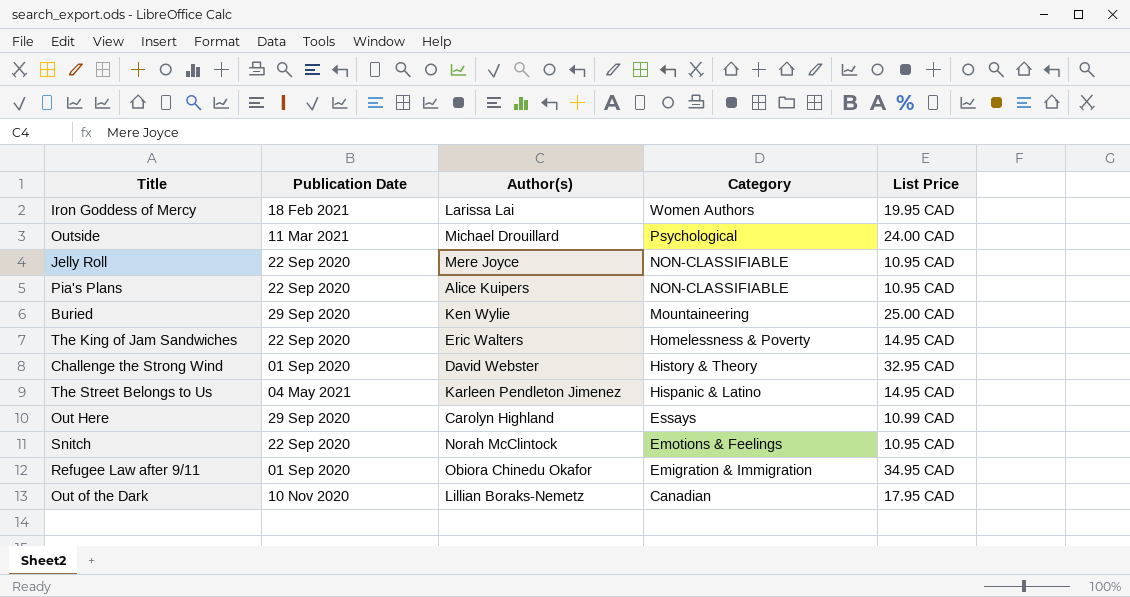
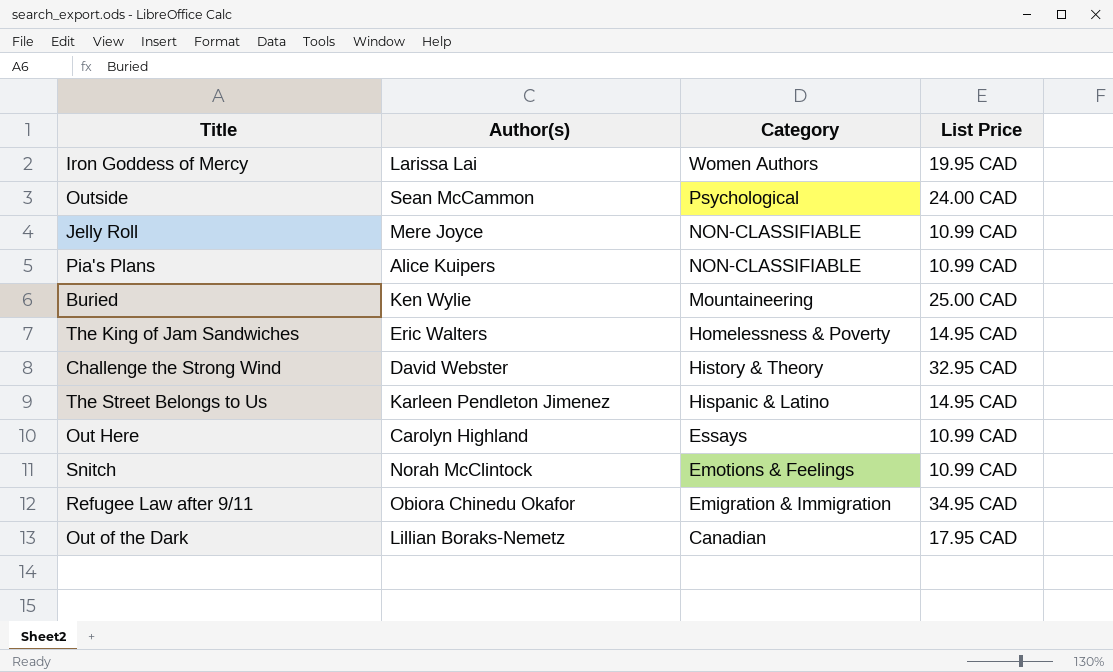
column Publication Date | position: 2 -> none
Outside | Author(s): Michael Drouillard -> Sean McCammon
Jelly Roll | List Price: 10.95 CAD -> 10.99 CAD
Pia's Plans | List Price: 10.95 CAD -> 10.99 CAD
Snitch | List Price: 10.95 CAD -> 10.99 CAD

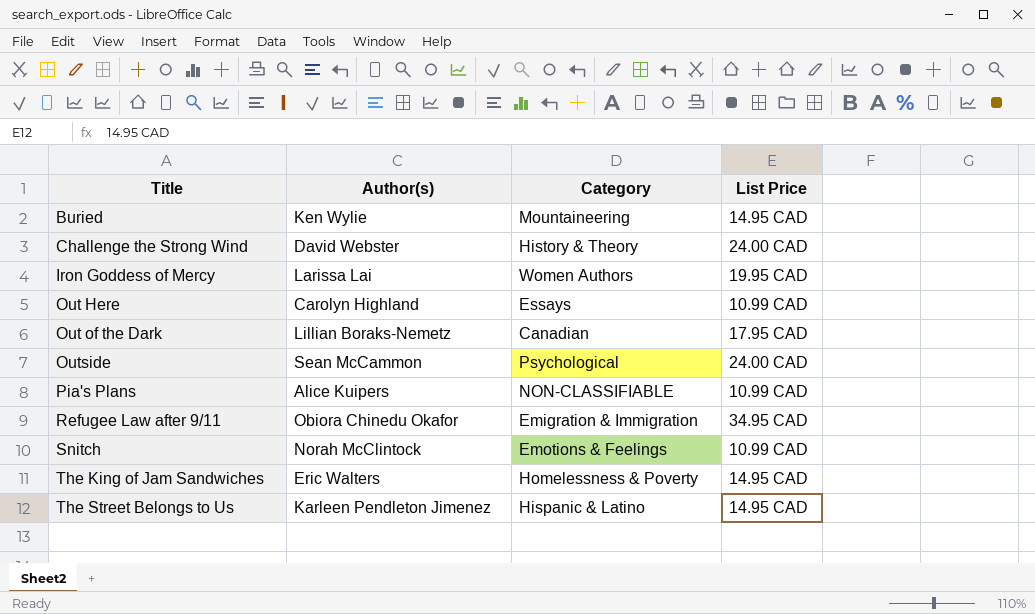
row order: Category descending -> Title ascending
row Jelly Roll: Mere Joyce | NON-CLASSIFIABLE | 10.99 CAD -> none
Buried | List Price: 25.00 CAD -> 14.95 CAD
Challenge the Strong Wind | List Price: 32.95 CAD -> 24.00 CAD

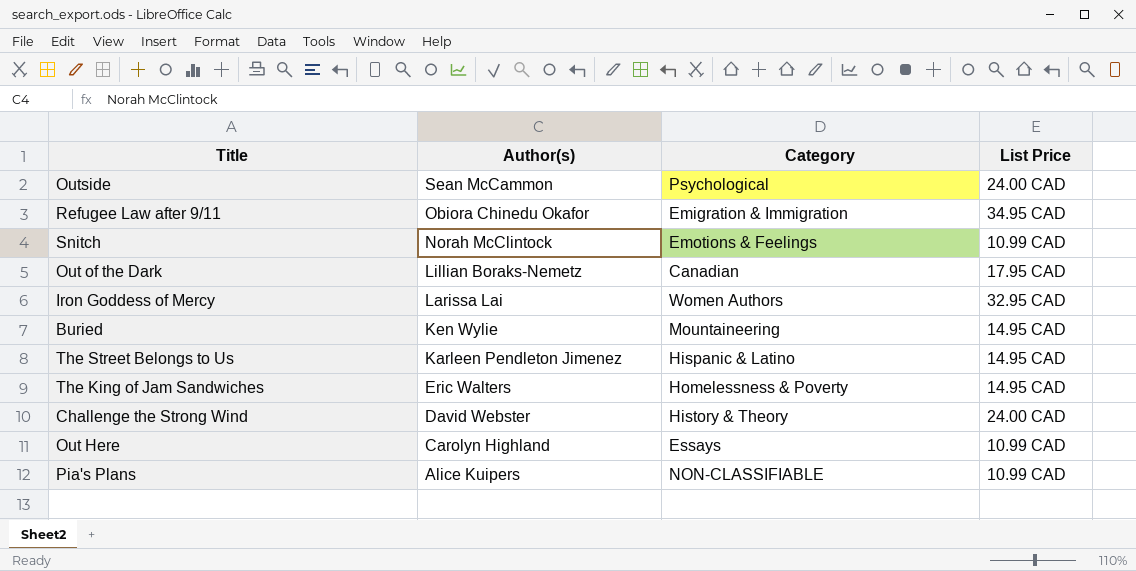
row order: Title ascending -> Author(s) descending
Iron Goddess of Mercy | List Price: 19.95 CAD -> 32.95 CAD

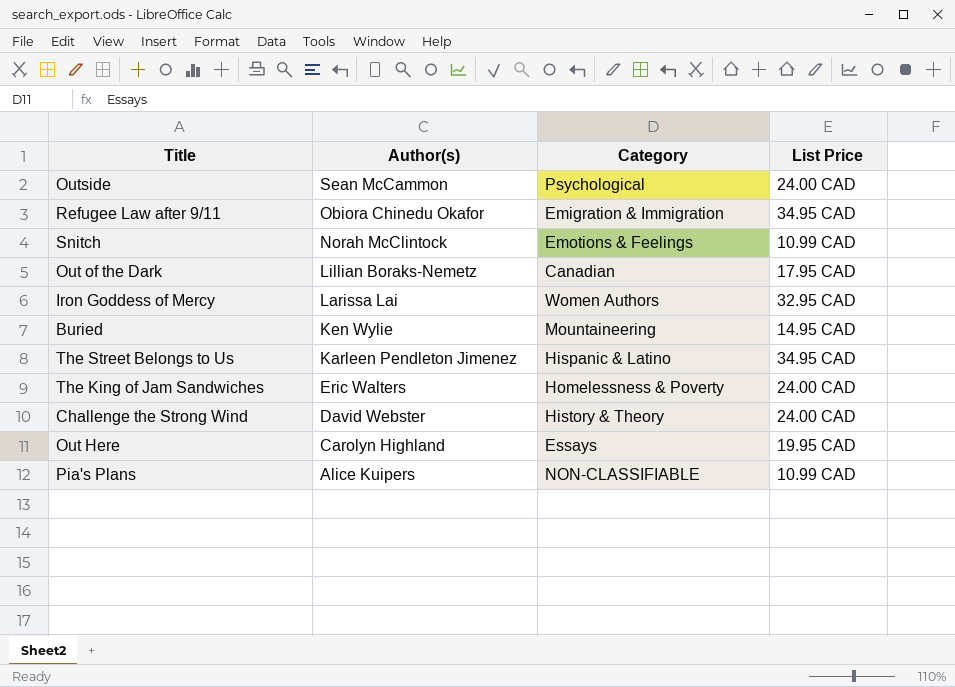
The Street Belongs to Us | List Price: 14.95 CAD -> 34.95 CAD
The King of Jam Sandwiches | List Price: 14.95 CAD -> 24.00 CAD
Out Here | List Price: 10.99 CAD -> 19.95 CAD

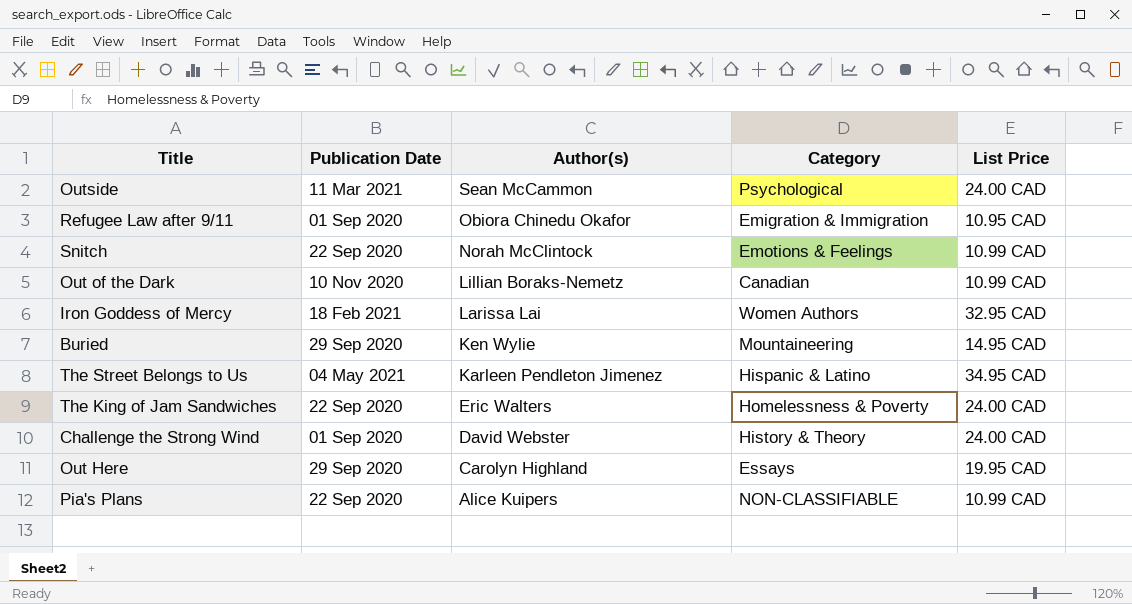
column Publication Date | position: none -> 2
Refugee Law after 9/11 | List Price: 34.95 CAD -> 10.95 CAD
Out of the Dark | List Price: 17.95 CAD -> 10.99 CAD

